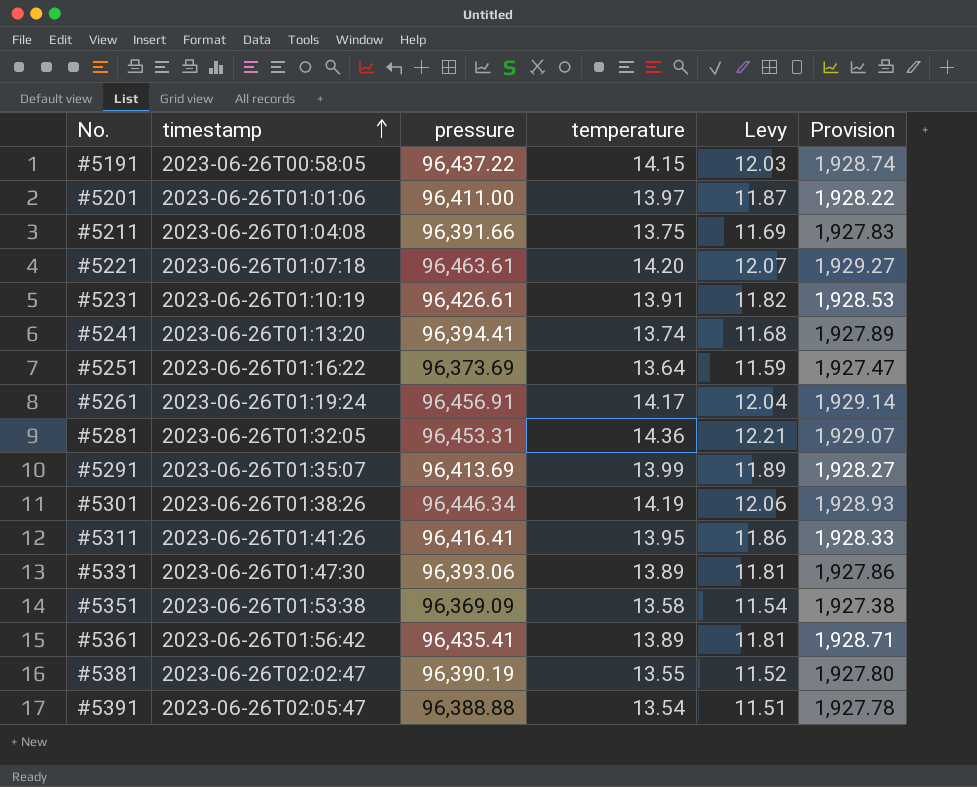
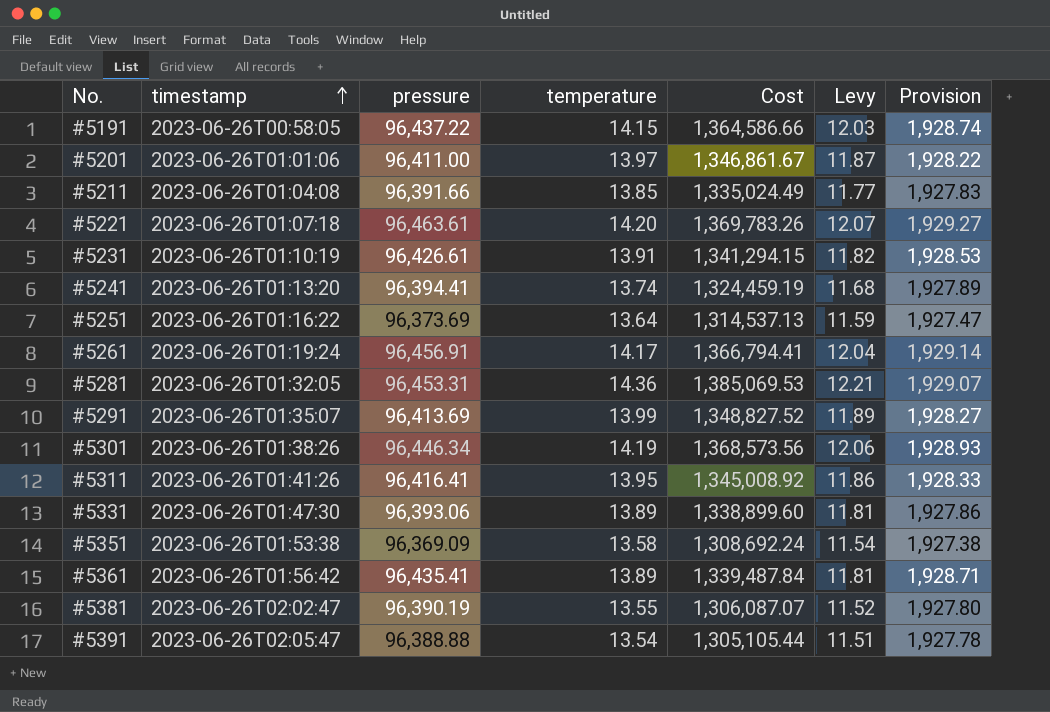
column Cost | formula: none -> [pressure] * [temperature]
#5211 | temperature: 13.75 -> 13.85
#5211 | Levy: 11.69 -> 11.77

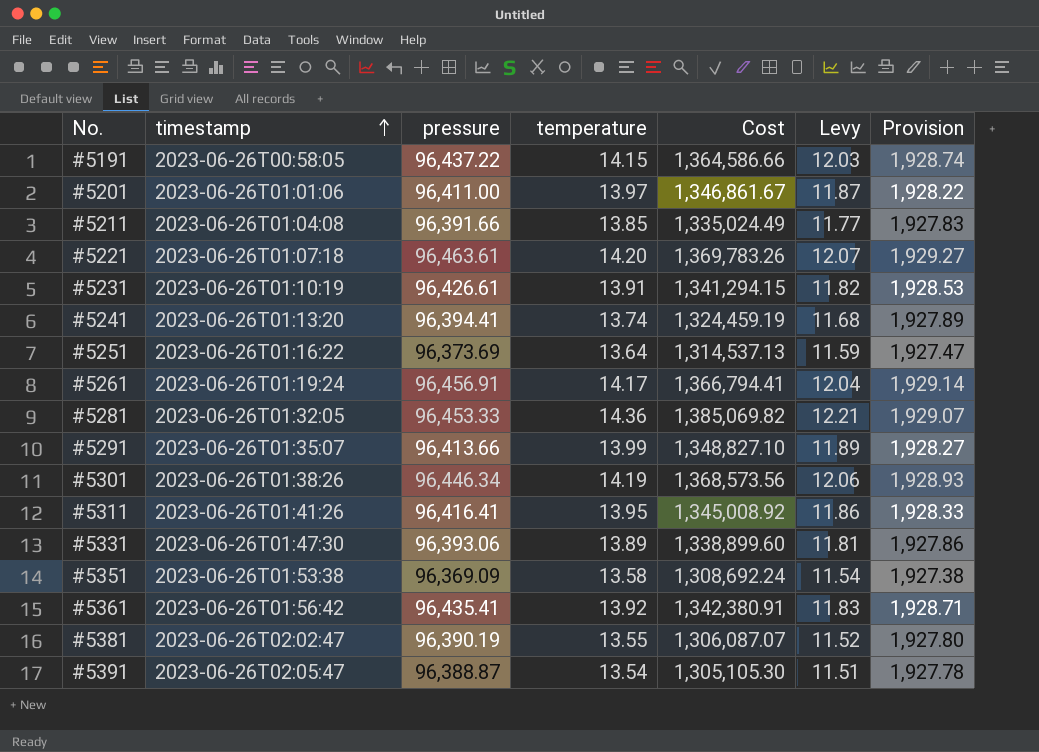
#5281 | pressure: 96,453.31 -> 96,453.33
#5281 | Cost: 1,385,069.53 -> 1,385,069.82
#5291 | pressure: 96,413.69 -> 96,413.66
#5291 | Cost: 1,348,827.52 -> 1,348,827.10
#5361 | temperature: 13.89 -> 13.92
#5361 | Cost: 1,339,487.84 -> 1,342,380.91
#5361 | Levy: 11.81 -> 11.83
#5391 | pressure: 96,388.88 -> 96,388.87
#5391 | Cost: 1,305,105.44 -> 1,305,105.30

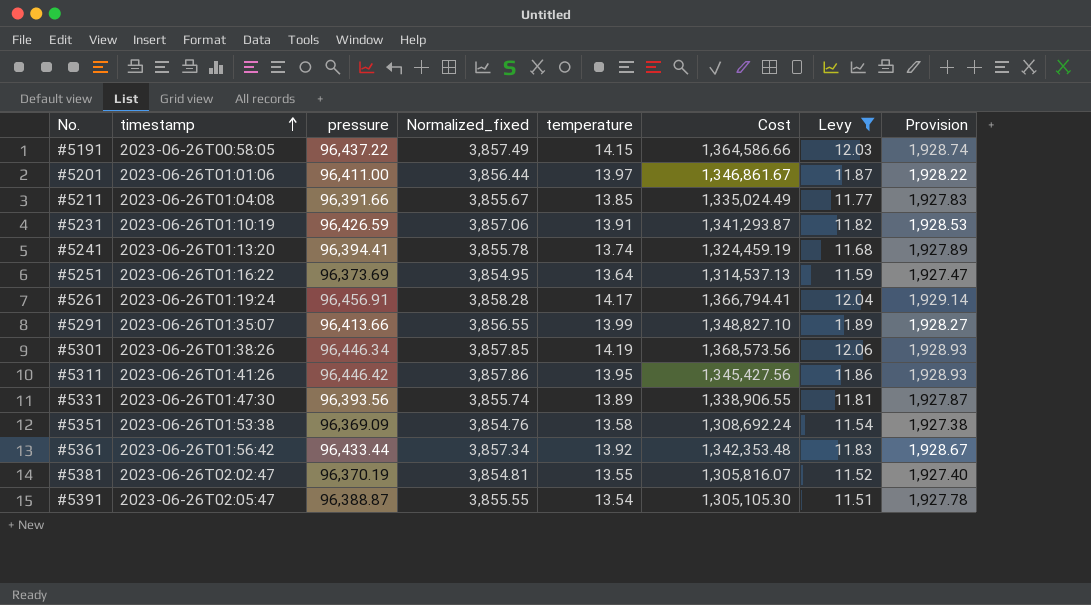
filter: none -> Levy <= 12.06
column Normalized_fixed | formula: none -> [pressure] * 0.04
#5231 | pressure: 96,426.61 -> 96,426.59
#5231 | Cost: 1,341,294.15 -> 1,341,293.87
#5311 | pressure: 96,416.41 -> 96,446.42
#5311 | Cost: 1,345,008.92 -> 1,345,427.56
#5311 | Provision: 1,928.33 -> 1,928.93
#5331 | pressure: 96,393.06 -> 96,393.56
#5331 | Cost: 1,338,899.60 -> 1,338,906.55
#5331 | Provision: 1,927.86 -> 1,927.87
#5361 | pressure: 96,435.41 -> 96,433.44
#5361 | Cost: 1,342,380.91 -> 1,342,353.48
#5361 | Provision: 1,928.71 -> 1,928.67
#5381 | pressure: 96,390.19 -> 96,370.19
#5381 | Cost: 1,306,087.07 -> 1,305,816.07
#5381 | Provision: 1,927.80 -> 1,927.40

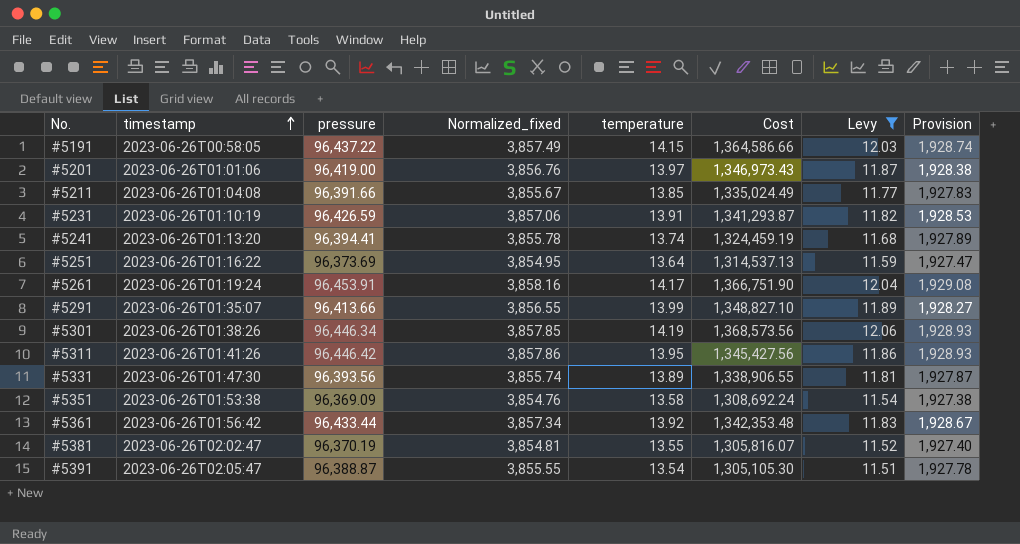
#5201 | pressure: 96,411.00 -> 96,419.00
#5201 | Normalized_fixed: 3,856.44 -> 3,856.76
#5201 | Cost: 1,346,861.67 -> 1,346,973.43
#5201 | Provision: 1,928.22 -> 1,928.38
#5261 | pressure: 96,456.91 -> 96,453.91
#5261 | Normalized_fixed: 3,858.28 -> 3,858.16
#5261 | Cost: 1,366,794.41 -> 1,366,751.90
#5261 | Provision: 1,929.14 -> 1,929.08

